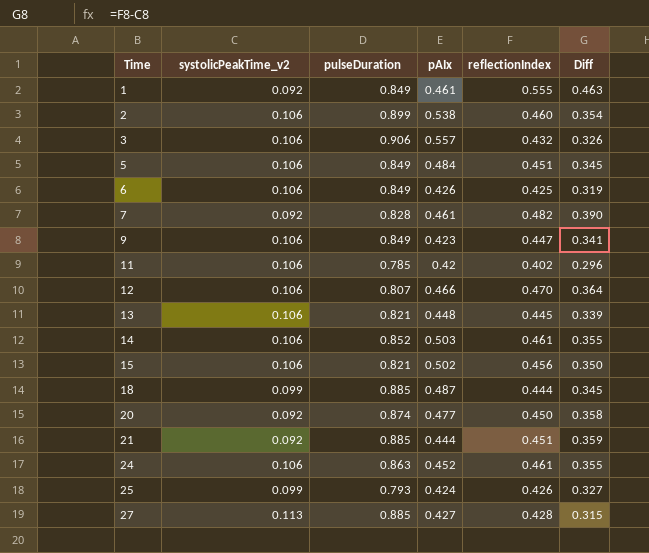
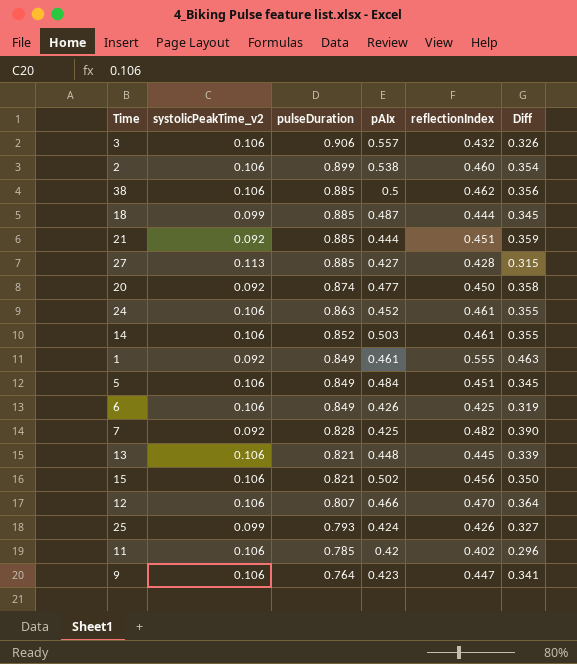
row order: Time ascending -> pulseDuration descending
row 38: none -> 0.106 | 0.885 | 0.5 | 0.462 | 0.356
7 | pAIx: 0.461 -> 0.425
9 | pulseDuration: 0.849 -> 0.764

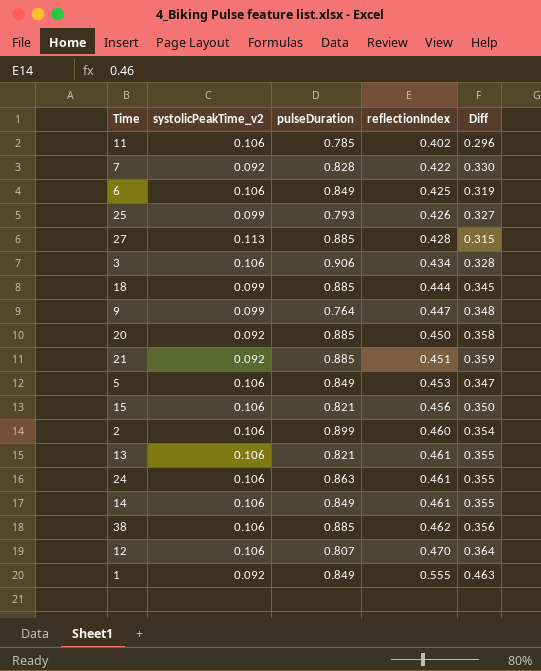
row order: pulseDuration descending -> reflectionIndex ascending
column pAIx | position: 4 -> none
7 | reflectionIndex: 0.482 -> 0.422
7 | Diff: 0.390 -> 0.330
3 | reflectionIndex: 0.432 -> 0.434
3 | Diff: 0.326 -> 0.328
9 | systolicPeakTime_v2: 0.106 -> 0.099
9 | Diff: 0.341 -> 0.348
20 | pulseDuration: 0.874 -> 0.885
5 | reflectionIndex: 0.451 -> 0.453
5 | Diff: 0.345 -> 0.347
13 | reflectionIndex: 0.445 -> 0.461
13 | Diff: 0.339 -> 0.355
14 | pulseDuration: 0.852 -> 0.849

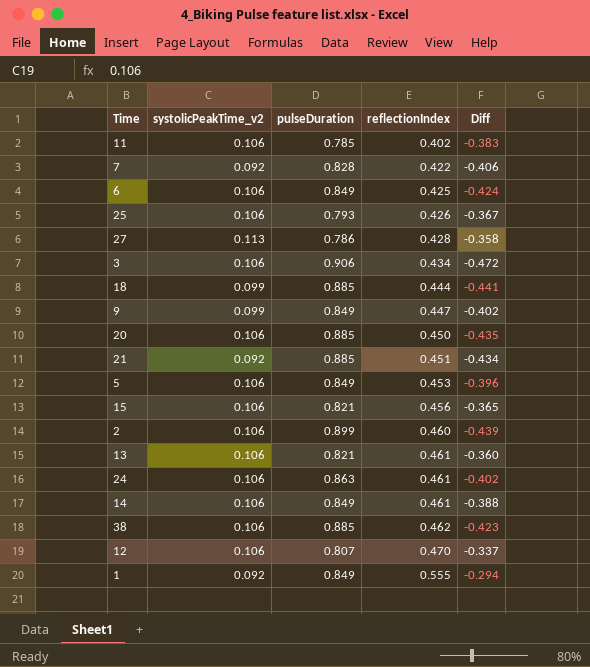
column Diff | formula: [reflectionIndex] - [systolicPeakTime_v2] -> [reflectionIndex] - [pulseDuration]
25 | systolicPeakTime_v2: 0.099 -> 0.106
27 | pulseDuration: 0.885 -> 0.786
9 | pulseDuration: 0.764 -> 0.849
20 | systolicPeakTime_v2: 0.092 -> 0.106

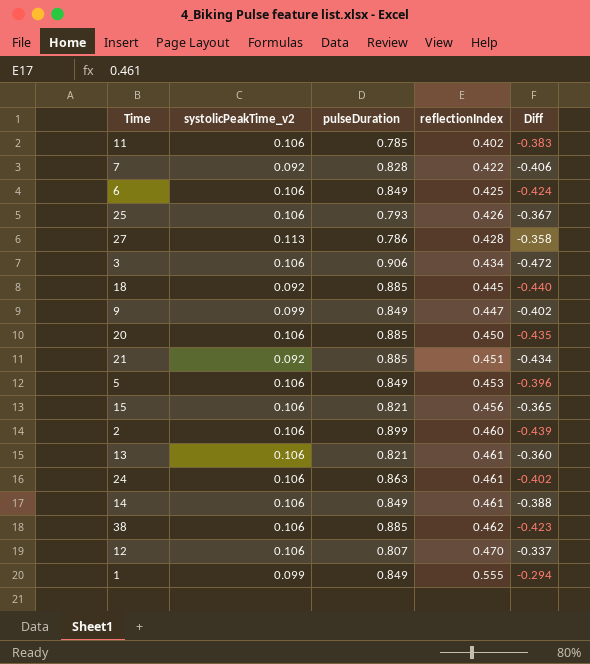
18 | systolicPeakTime_v2: 0.099 -> 0.092
18 | reflectionIndex: 0.444 -> 0.445
18 | Diff: -0.441 -> -0.440
1 | systolicPeakTime_v2: 0.092 -> 0.099

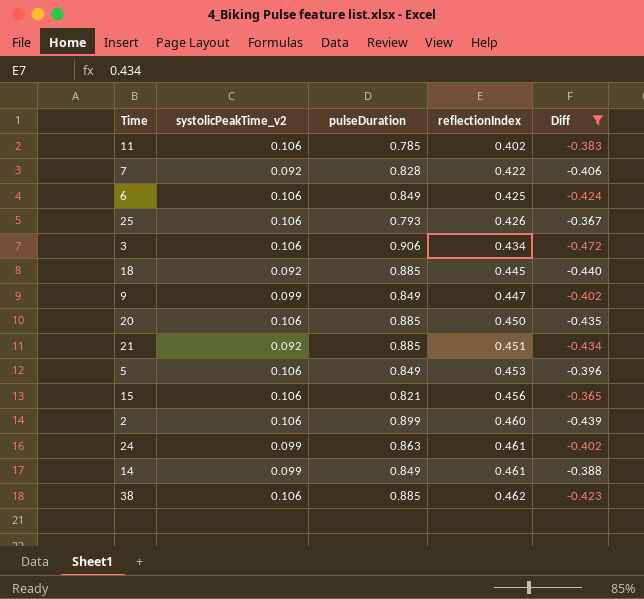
filter: none -> Diff <= -0.365
24 | systolicPeakTime_v2: 0.106 -> 0.099
14 | systolicPeakTime_v2: 0.106 -> 0.099

